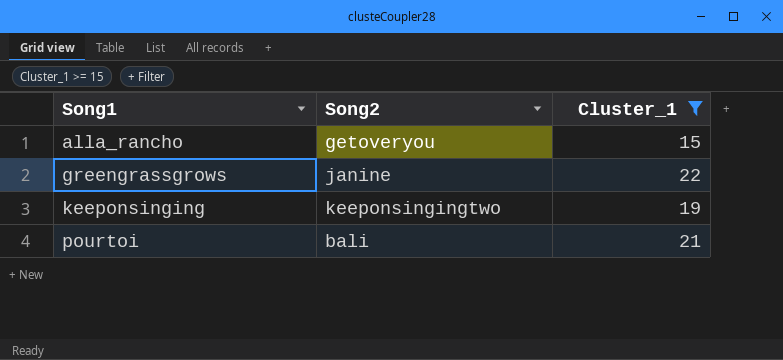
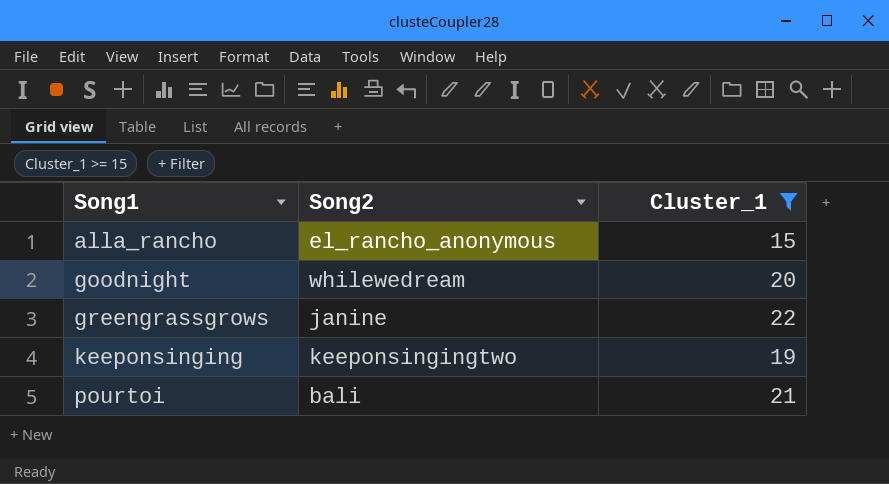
alla_rancho | Song2: getoveryou -> el_rancho_anonymous
row goodnight: none -> whilewedream | 20

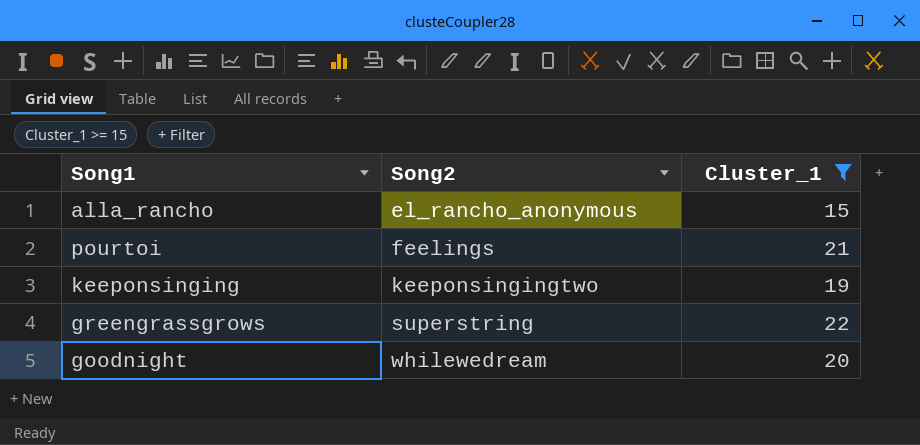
row order: Song1 ascending -> Song2 ascending
pourtoi | Song2: bali -> feelings
greengrassgrows | Song2: janine -> superstring

